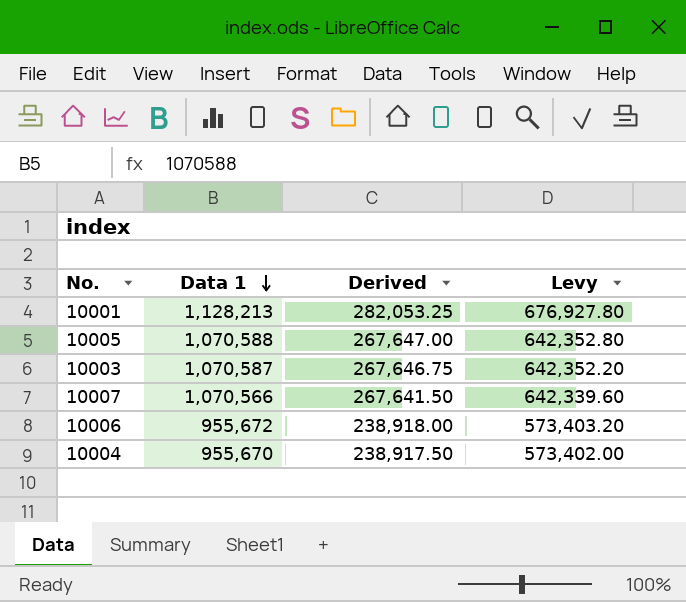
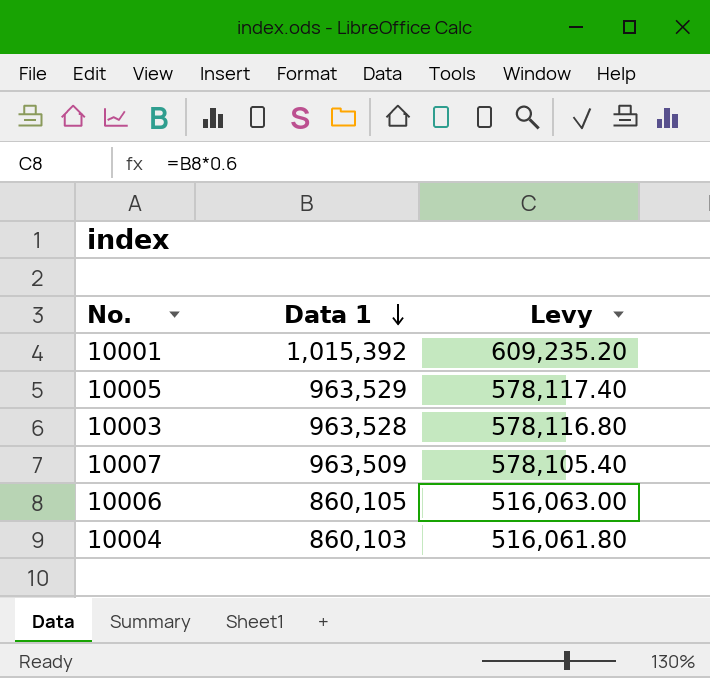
column Derived | formula: [Data 1] * 0.25 -> none
10001 | Data 1: 1,128,213 -> 1,015,392
10001 | Levy: 676,927.80 -> 609,235.20
10005 | Data 1: 1,070,588 -> 963,529
10005 | Levy: 642,352.80 -> 578,117.40
10003 | Data 1: 1,070,587 -> 963,528
10003 | Levy: 642,352.20 -> 578,116.80
10007 | Data 1: 1,070,566 -> 963,509
10007 | Levy: 642,339.60 -> 578,105.40
10006 | Data 1: 955,672 -> 860,105
10006 | Levy: 573,403.20 -> 516,063.00
10004 | Data 1: 955,670 -> 860,103
10004 | Levy: 573,402.00 -> 516,061.80

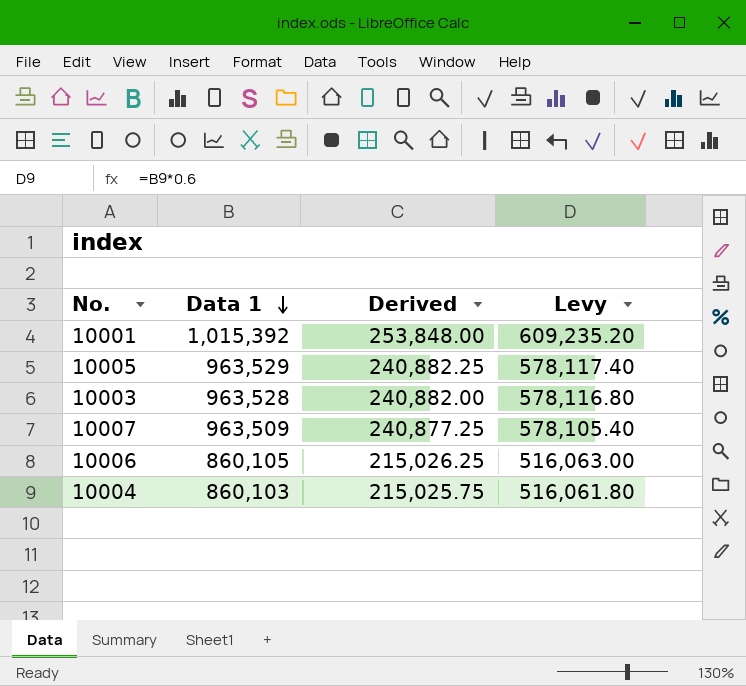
column Derived | formula: none -> [Data 1] * 0.25

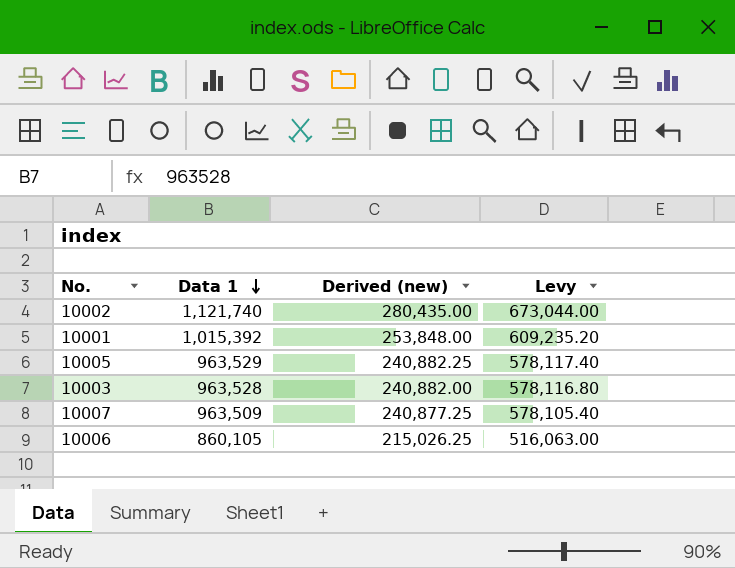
column name: Derived -> Derived (new)
row 10004: 860,103 | 215,025.75 | 516,061.80 -> none
row 10002: none -> 1,121,740 | 280,435.00 | 673,044.00

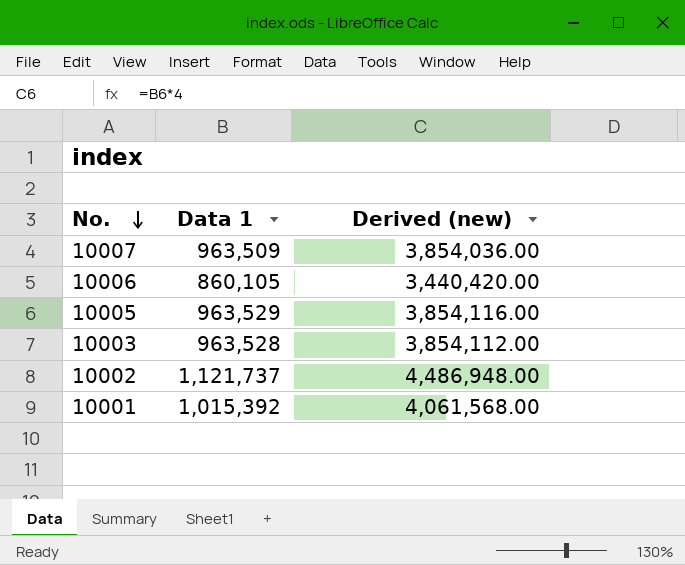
row order: Data 1 descending -> No. descending
column Levy | formula: [Data 1] * 0.6 -> none
column Derived (new) | formula: [Data 1] * 0.25 -> [Data 1] * 4
10002 | Data 1: 1,121,740 -> 1,121,737

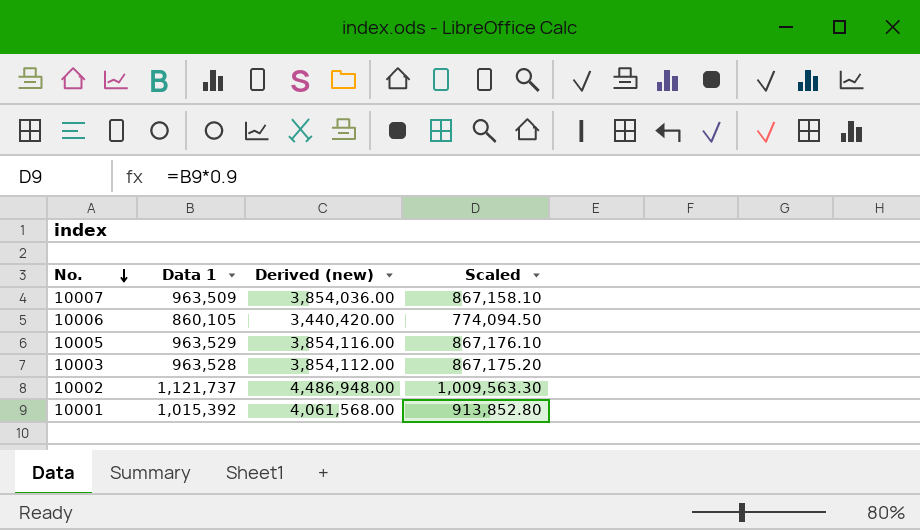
column Scaled | formula: none -> [Data 1] * 0.9

